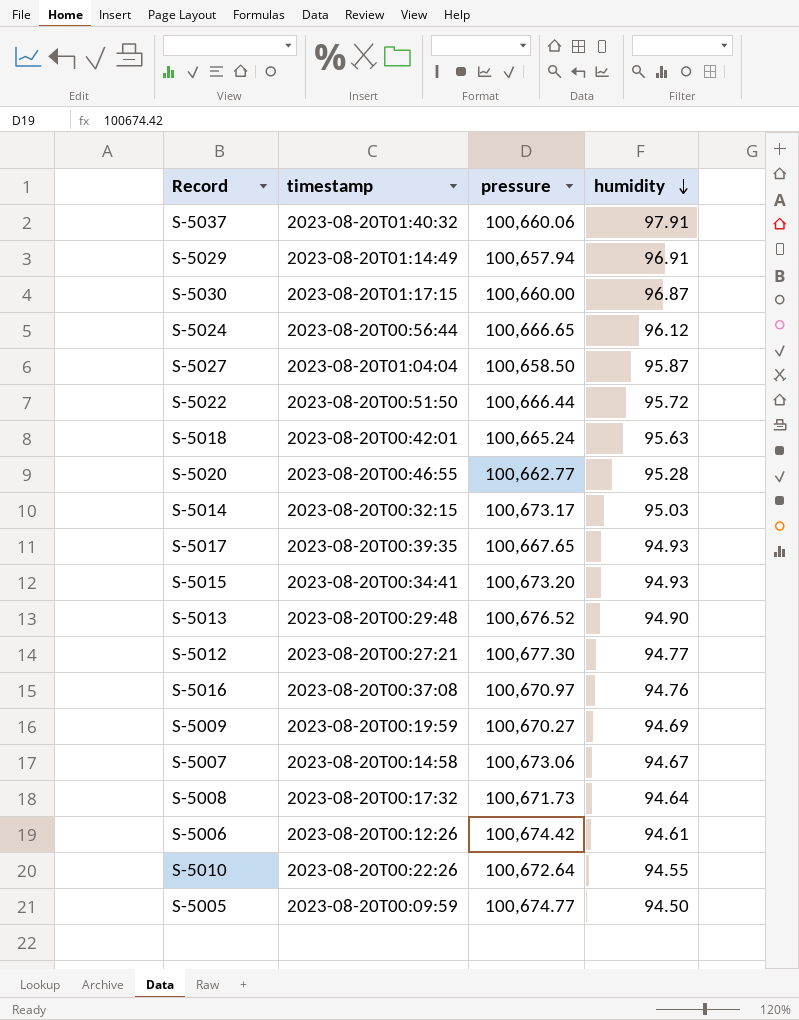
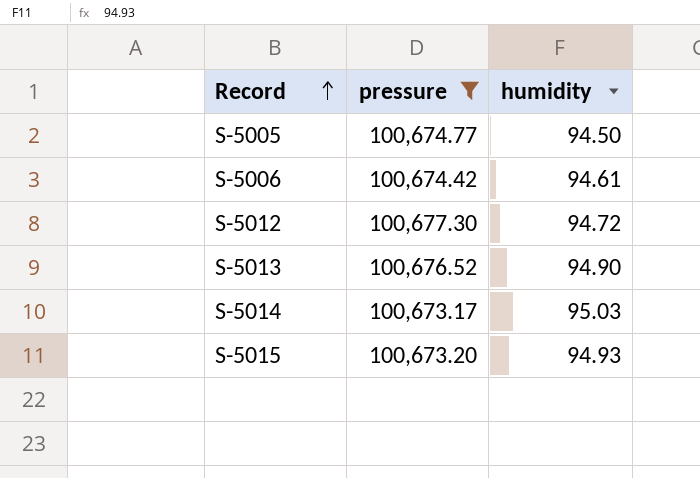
filter: none -> pressure >= 100,673.17
row order: humidity descending -> Record ascending
column timestamp | position: 2 -> none
S-5012 | humidity: 94.77 -> 94.72

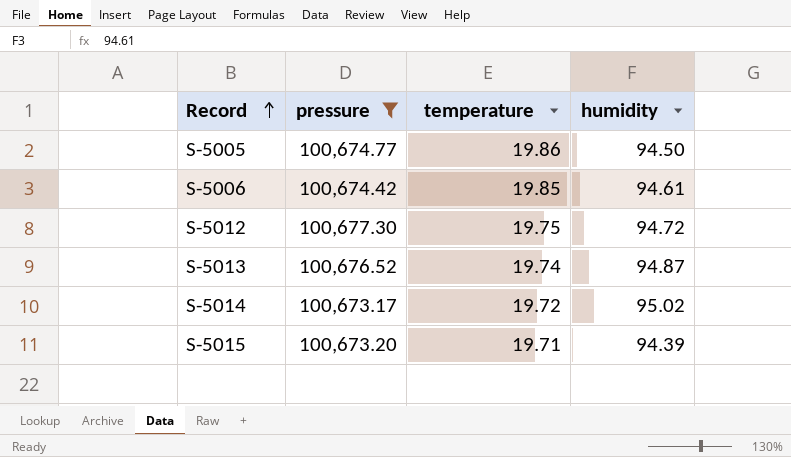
column temperature | position: none -> 3
S-5013 | humidity: 94.90 -> 94.87
S-5014 | humidity: 95.03 -> 95.02
S-5015 | humidity: 94.93 -> 94.39

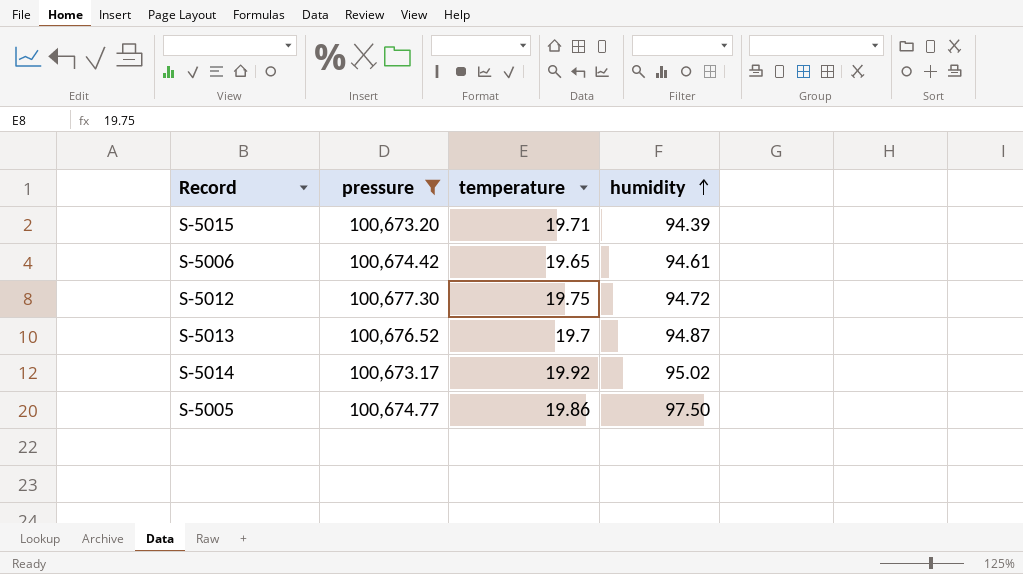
row order: Record ascending -> humidity ascending
S-5006 | temperature: 19.85 -> 19.65
S-5013 | temperature: 19.74 -> 19.7
S-5014 | temperature: 19.72 -> 19.92
S-5005 | humidity: 94.50 -> 97.50

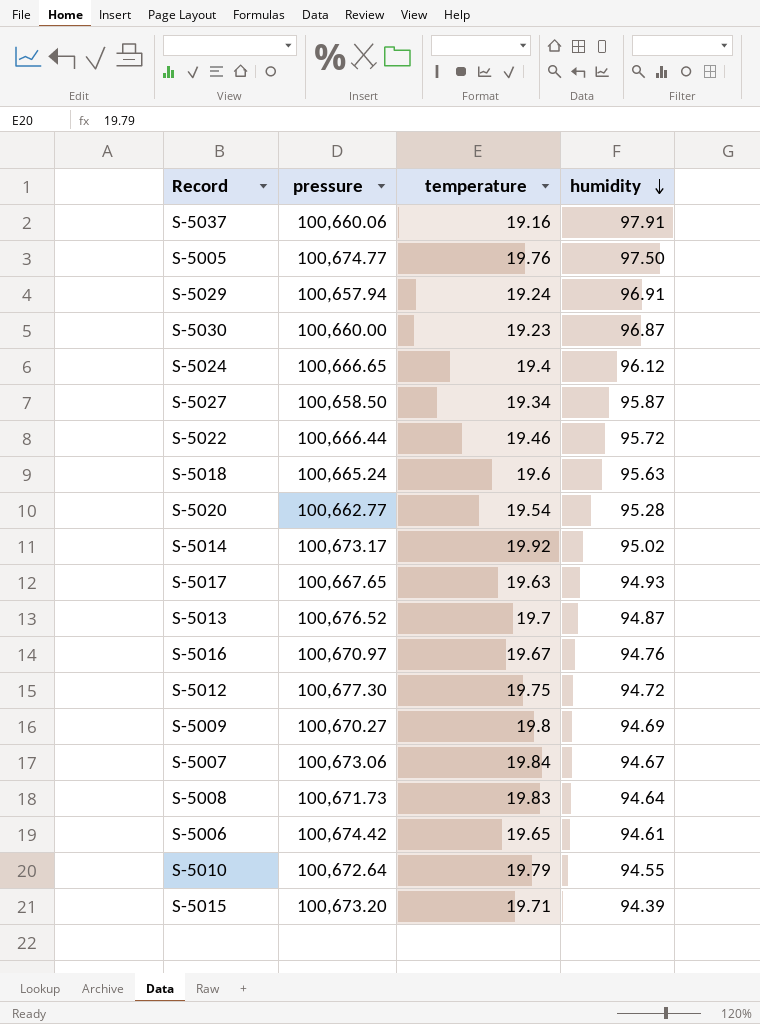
filter: pressure >= 100,673.17 -> none
row order: humidity ascending -> humidity descending
S-5005 | temperature: 19.86 -> 19.76

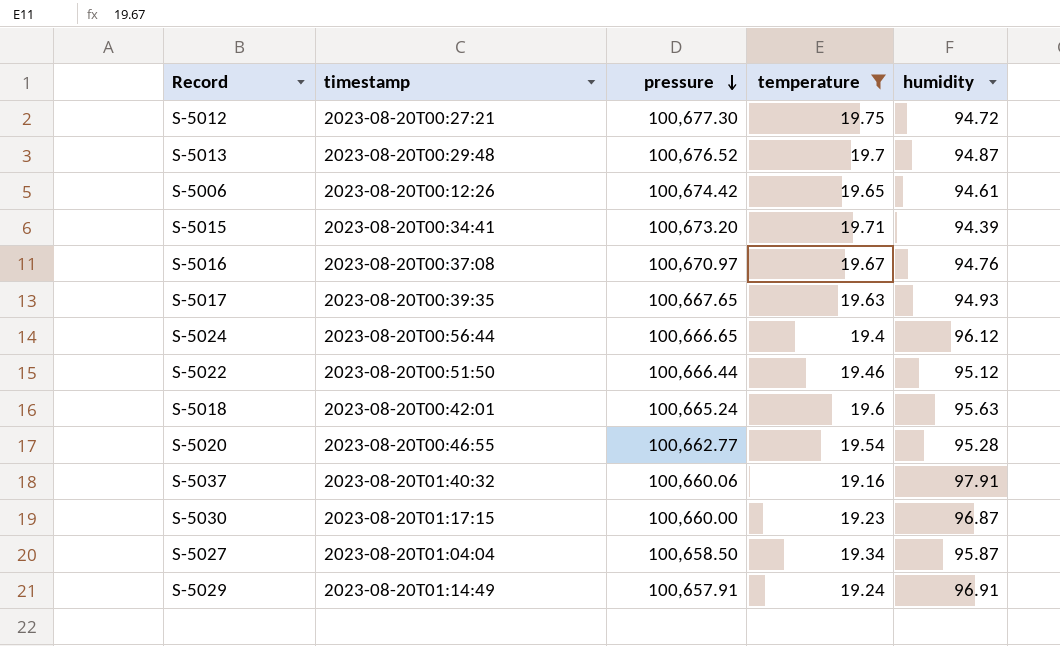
filter: none -> temperature <= 19.75
row order: humidity descending -> pressure descending
column timestamp | position: none -> 2
S-5022 | humidity: 95.72 -> 95.12
S-5029 | pressure: 100,657.94 -> 100,657.91

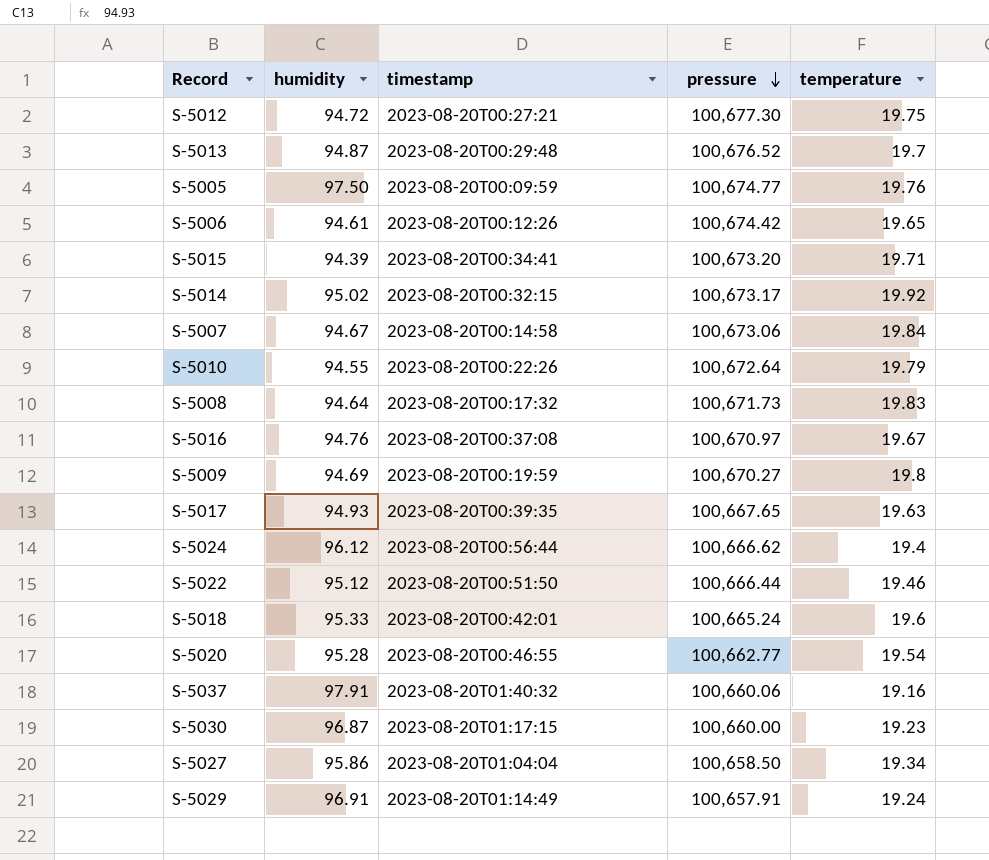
filter: temperature <= 19.75 -> none
column humidity | position: 5 -> 2
S-5024 | pressure: 100,666.65 -> 100,666.62
S-5018 | humidity: 95.63 -> 95.33
S-5027 | humidity: 95.87 -> 95.86

